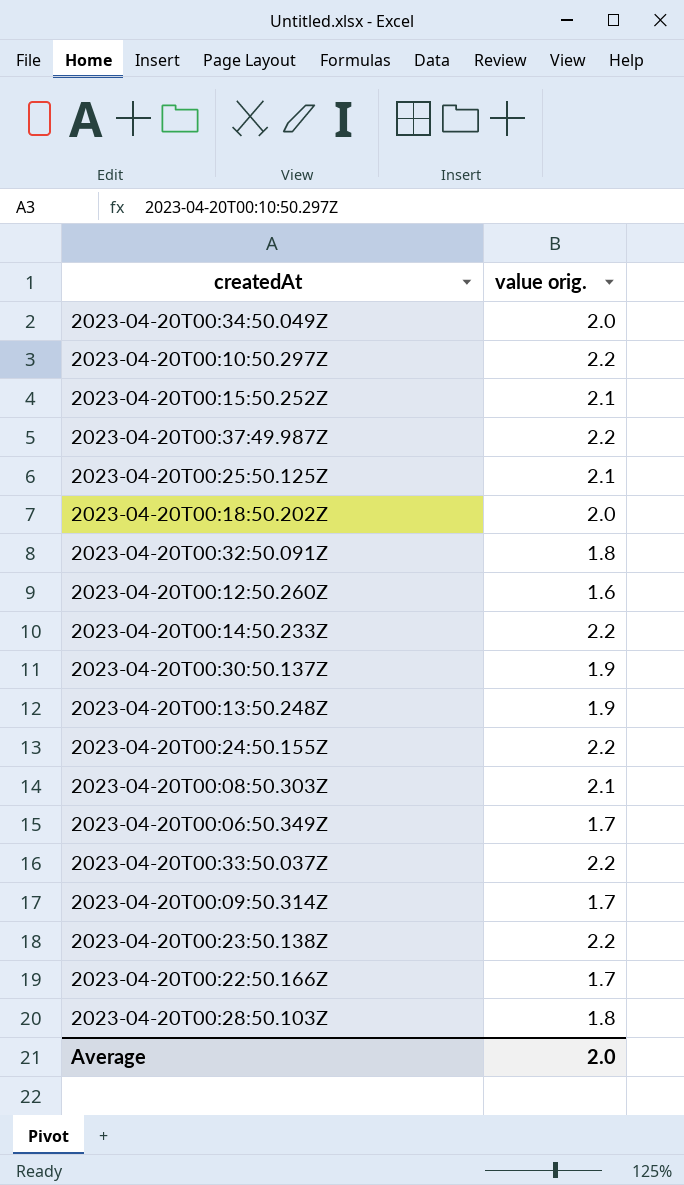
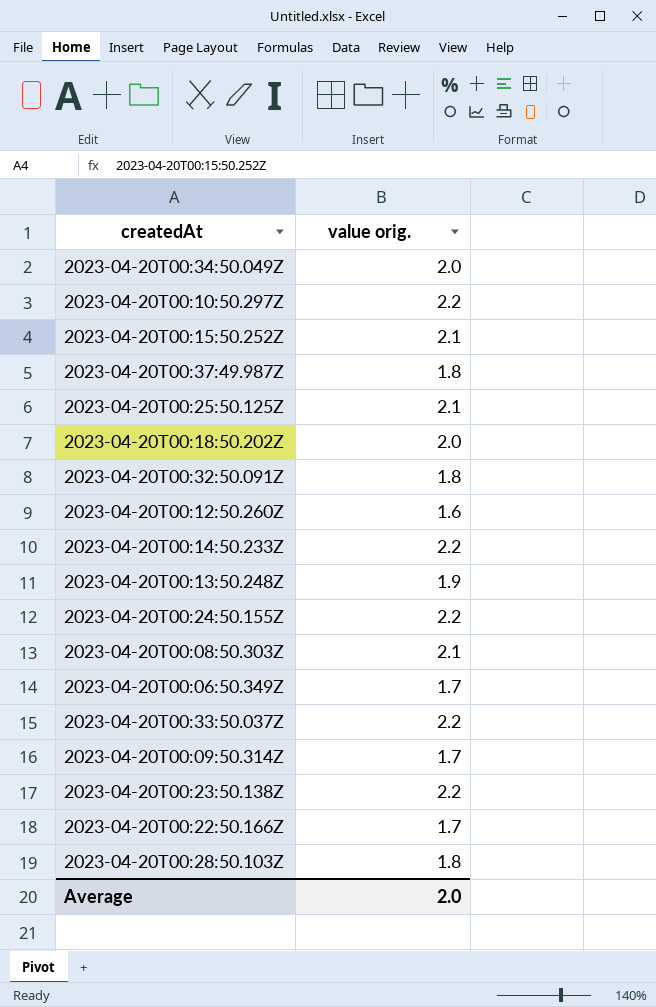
row 2023-04-20T00:30:50.137Z: 1.9 -> none
2023-04-20T00:37:49.987Z | value orig.: 2.2 -> 1.8

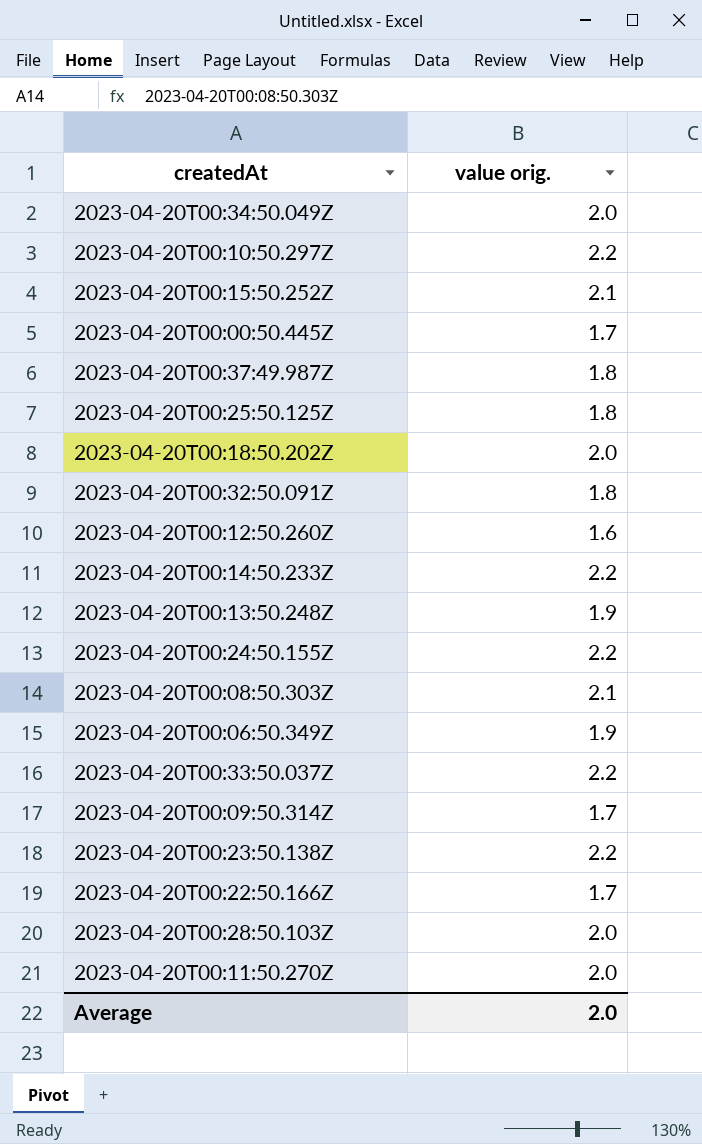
row 2023-04-20T00:00:50.445Z: none -> 1.7
2023-04-20T00:25:50.125Z | value orig.: 2.1 -> 1.8
2023-04-20T00:06:50.349Z | value orig.: 1.7 -> 1.9
2023-04-20T00:28:50.103Z | value orig.: 1.8 -> 2.0
row 2023-04-20T00:11:50.270Z: none -> 2.0

